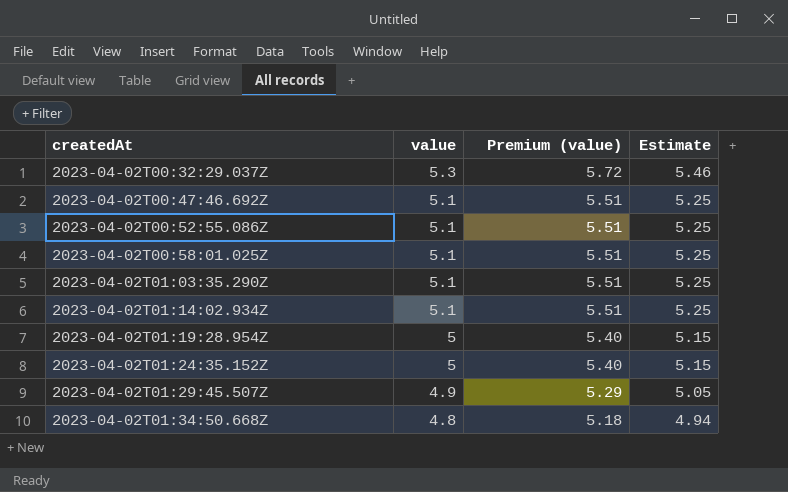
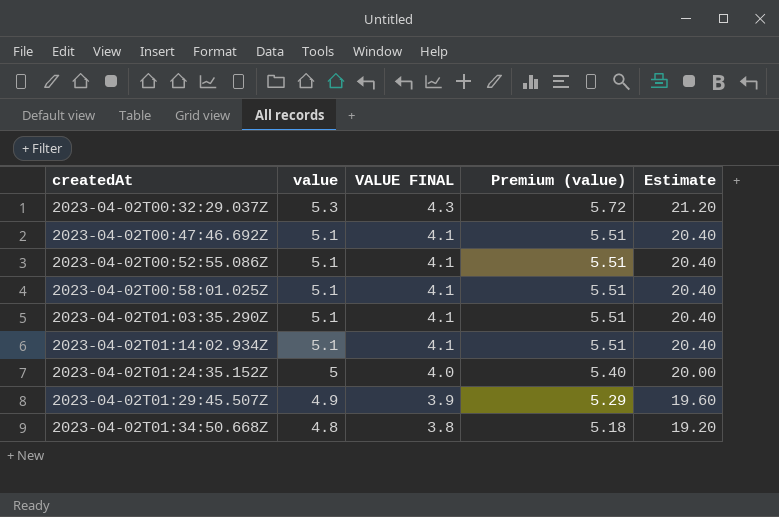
column VALUE FINAL | formula: none -> [value] - 1
column Estimate | formula: [value] * 1.03 -> [value] * 4
row 2023-04-02T01:19:28.954Z: 5 | 5.40 | 5.15 -> none

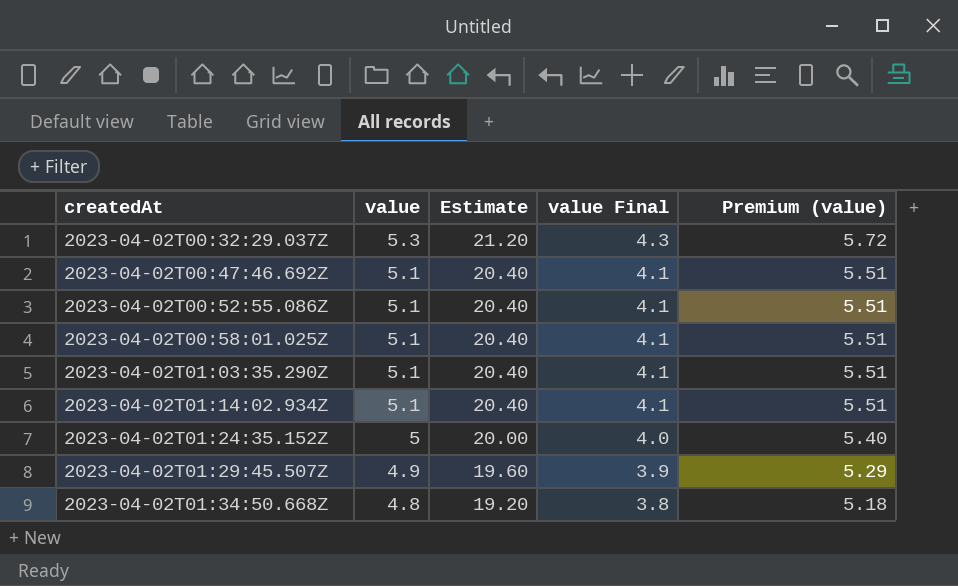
column Estimate | position: 5 -> 3
column name: VALUE FINAL -> value Final

